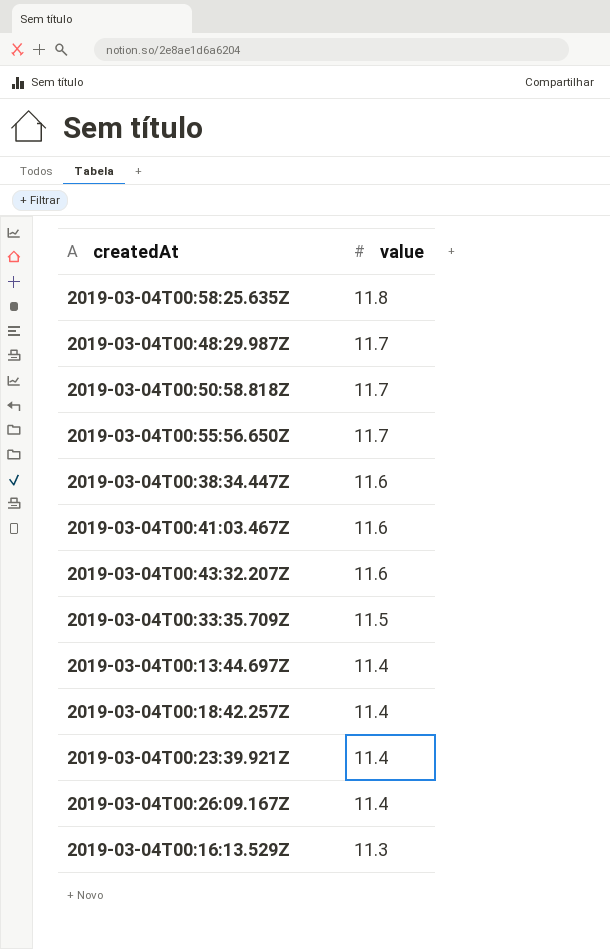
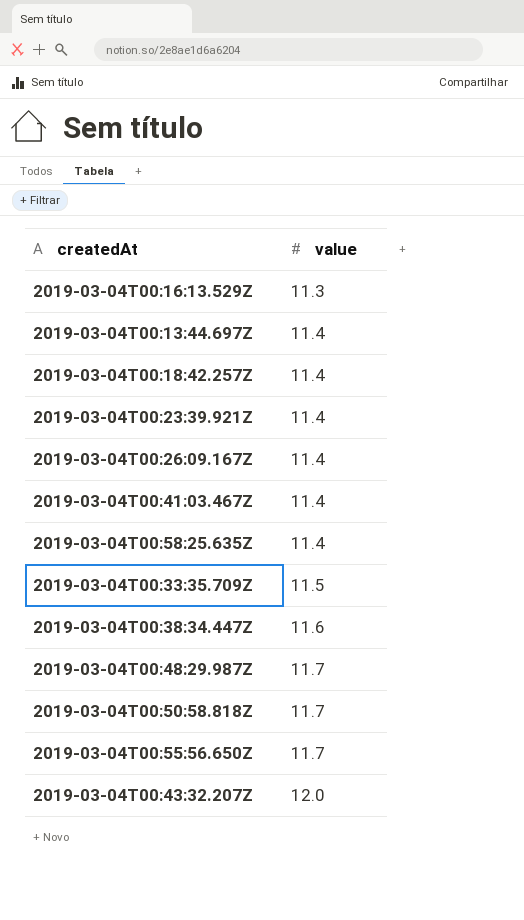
row order: value descending -> value ascending
2019-03-04T00:41:03.467Z | value: 11.6 -> 11.4
2019-03-04T00:58:25.635Z | value: 11.8 -> 11.4
2019-03-04T00:43:32.207Z | value: 11.6 -> 12.0

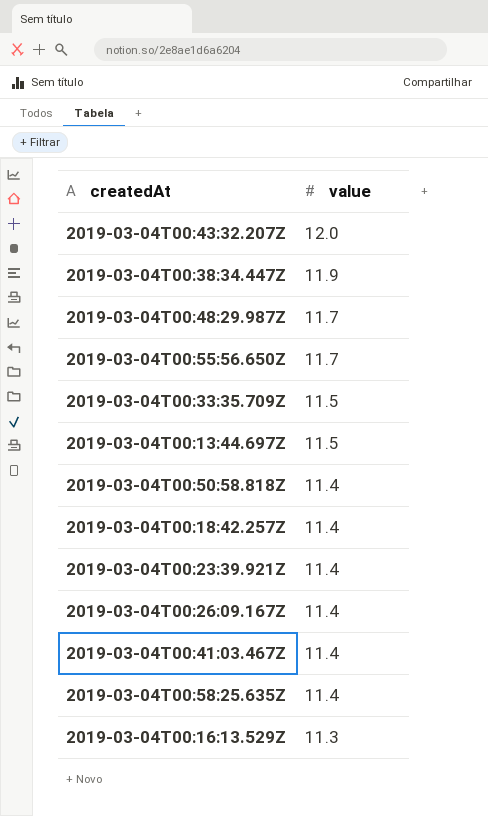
row order: value ascending -> value descending
2019-03-04T00:38:34.447Z | value: 11.6 -> 11.9
2019-03-04T00:13:44.697Z | value: 11.4 -> 11.5
2019-03-04T00:50:58.818Z | value: 11.7 -> 11.4

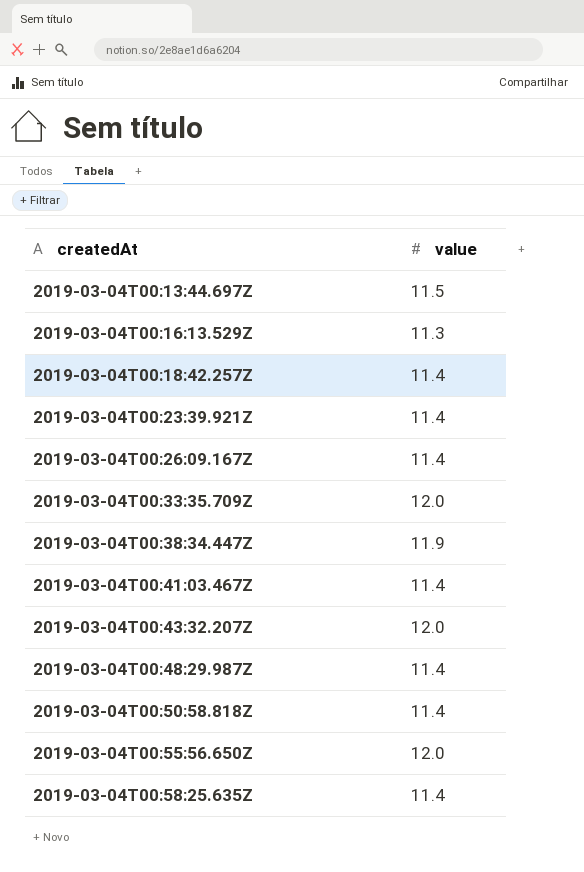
row order: value descending -> createdAt ascending
2019-03-04T00:33:35.709Z | value: 11.5 -> 12.0
2019-03-04T00:48:29.987Z | value: 11.7 -> 11.4
2019-03-04T00:55:56.650Z | value: 11.7 -> 12.0

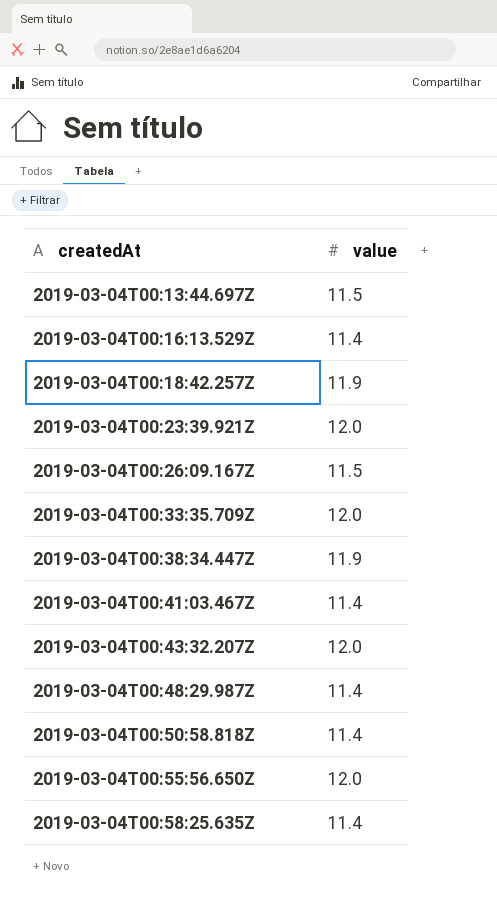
2019-03-04T00:16:13.529Z | value: 11.3 -> 11.4
2019-03-04T00:18:42.257Z | value: 11.4 -> 11.9
2019-03-04T00:23:39.921Z | value: 11.4 -> 12.0
2019-03-04T00:26:09.167Z | value: 11.4 -> 11.5

